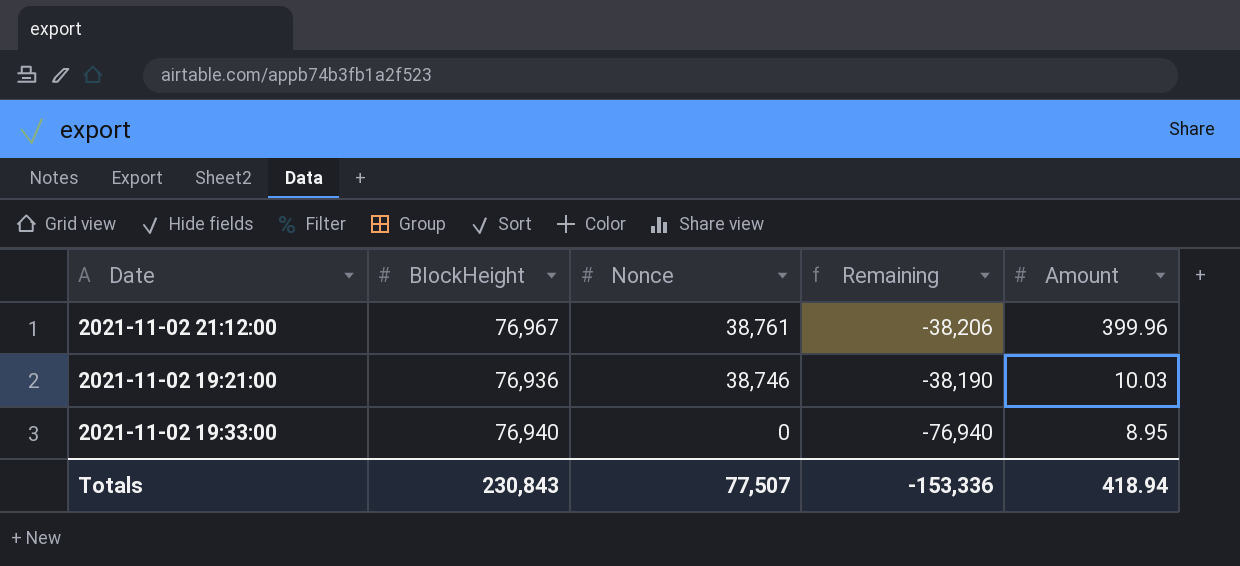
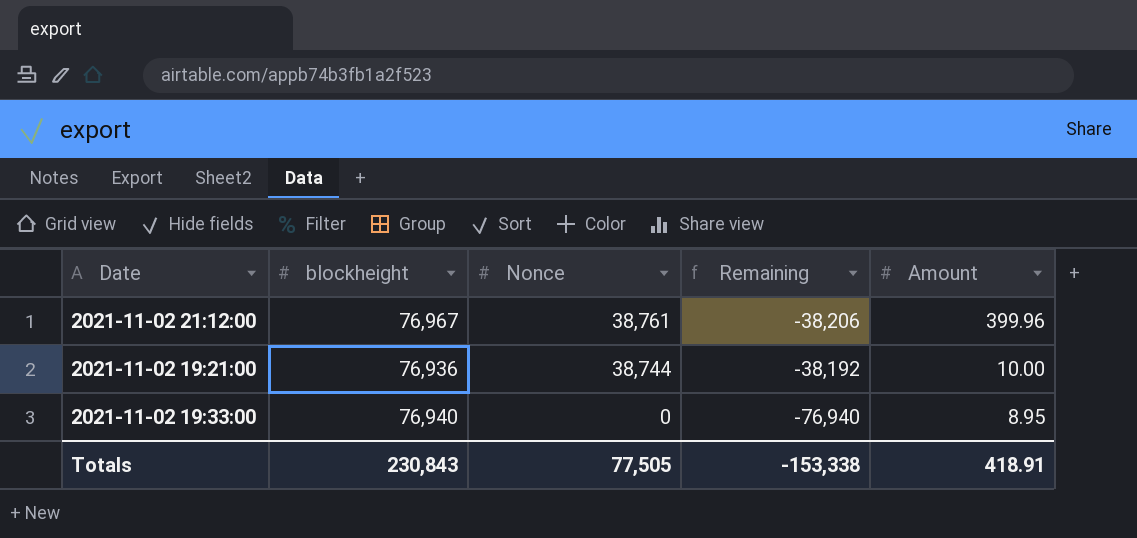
column name: BlockHeight -> blockheight
2021-11-02 19:21:00 | Nonce: 38,746 -> 38,744
2021-11-02 19:21:00 | Remaining: -38,190 -> -38,192
2021-11-02 19:21:00 | Amount: 10.03 -> 10.00
Totals | Nonce: 77,507 -> 77,505
Totals | Remaining: -153,336 -> -153,338
Totals | Amount: 418.94 -> 418.91

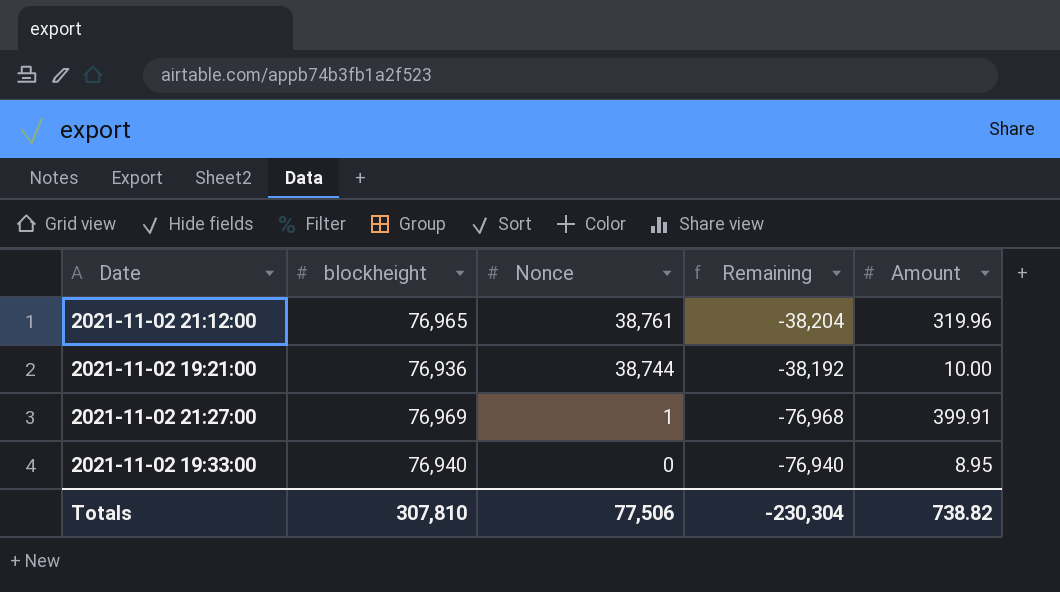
2021-11-02 21:12:00 | blockheight: 76,967 -> 76,965
2021-11-02 21:12:00 | Remaining: -38,206 -> -38,204
2021-11-02 21:12:00 | Amount: 399.96 -> 319.96
row 2021-11-02 21:27:00: none -> 76,969 | 1 | -76,968 | 399.91
Totals | blockheight: 230,843 -> 307,810
Totals | Nonce: 77,505 -> 77,506
Totals | Remaining: -153,338 -> -230,304
Totals | Amount: 418.91 -> 738.82

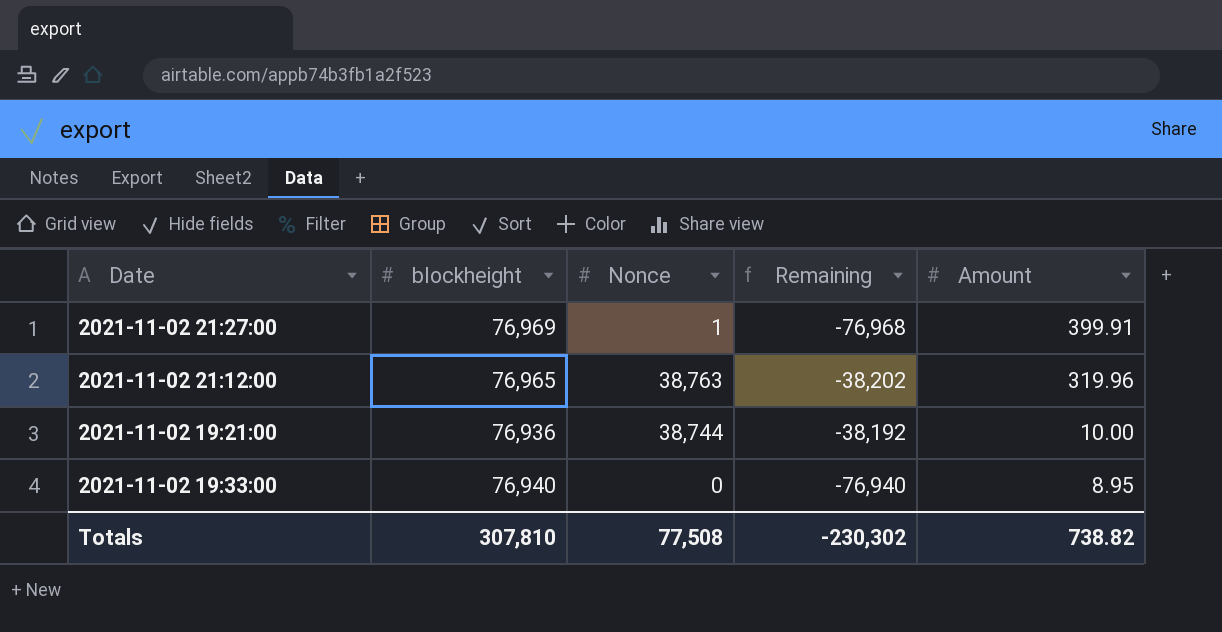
row order: Nonce descending -> Amount descending
2021-11-02 21:12:00 | Nonce: 38,761 -> 38,763
2021-11-02 21:12:00 | Remaining: -38,204 -> -38,202
Totals | Nonce: 77,506 -> 77,508
Totals | Remaining: -230,304 -> -230,302

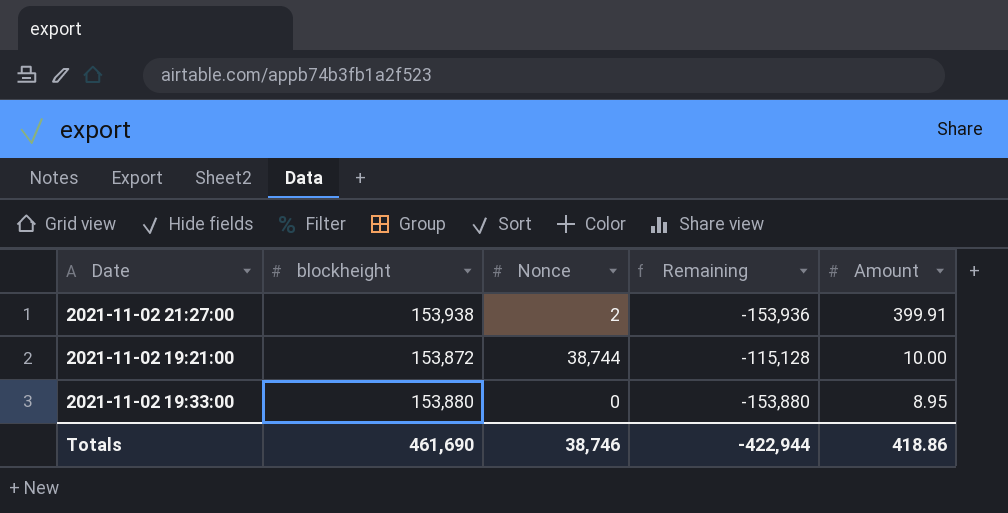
row 2021-11-02 21:12:00: 76,965 | 38,763 | -38,202 | 319.96 -> none
2021-11-02 21:27:00 | blockheight: 76,969 -> 153,938
2021-11-02 21:27:00 | Nonce: 1 -> 2
2021-11-02 21:27:00 | Remaining: -76,968 -> -153,936
2021-11-02 19:21:00 | blockheight: 76,936 -> 153,872
2021-11-02 19:21:00 | Remaining: -38,192 -> -115,128
2021-11-02 19:33:00 | blockheight: 76,940 -> 153,880
2021-11-02 19:33:00 | Remaining: -76,940 -> -153,880
Totals | blockheight: 307,810 -> 461,690
Totals | Nonce: 77,508 -> 38,746
Totals | Remaining: -230,302 -> -422,944
Totals | Amount: 738.82 -> 418.86

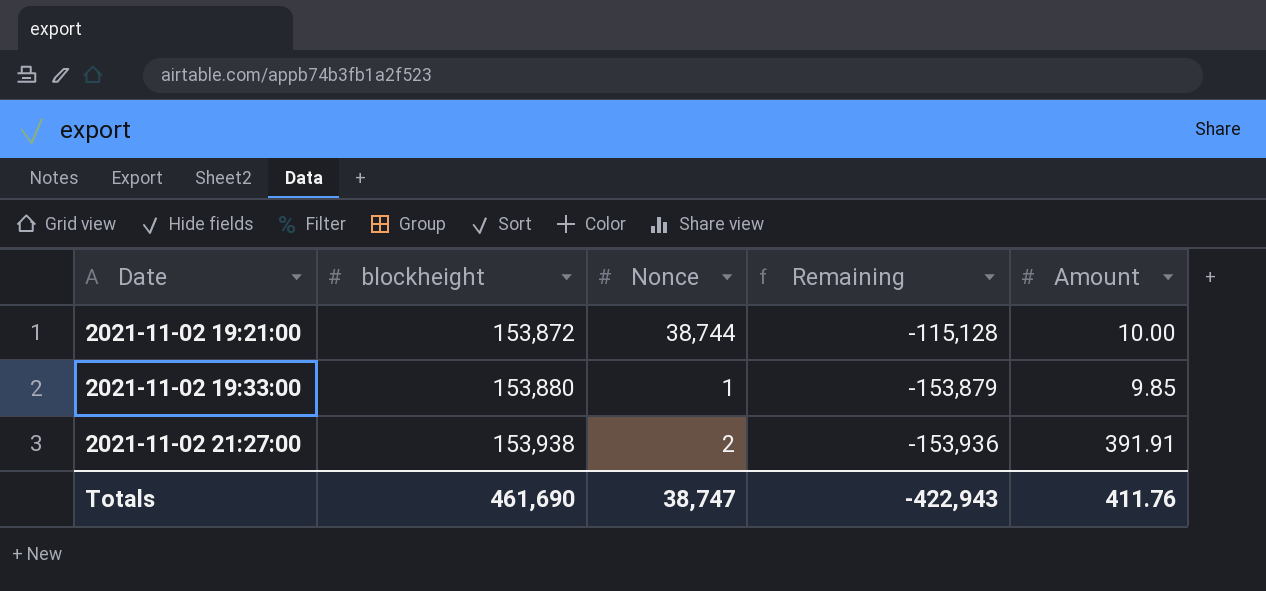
row order: Amount descending -> Date ascending
2021-11-02 19:33:00 | Nonce: 0 -> 1
2021-11-02 19:33:00 | Remaining: -153,880 -> -153,879
2021-11-02 19:33:00 | Amount: 8.95 -> 9.85
2021-11-02 21:27:00 | Amount: 399.91 -> 391.91
Totals | Nonce: 38,746 -> 38,747
Totals | Remaining: -422,944 -> -422,943
Totals | Amount: 418.86 -> 411.76

